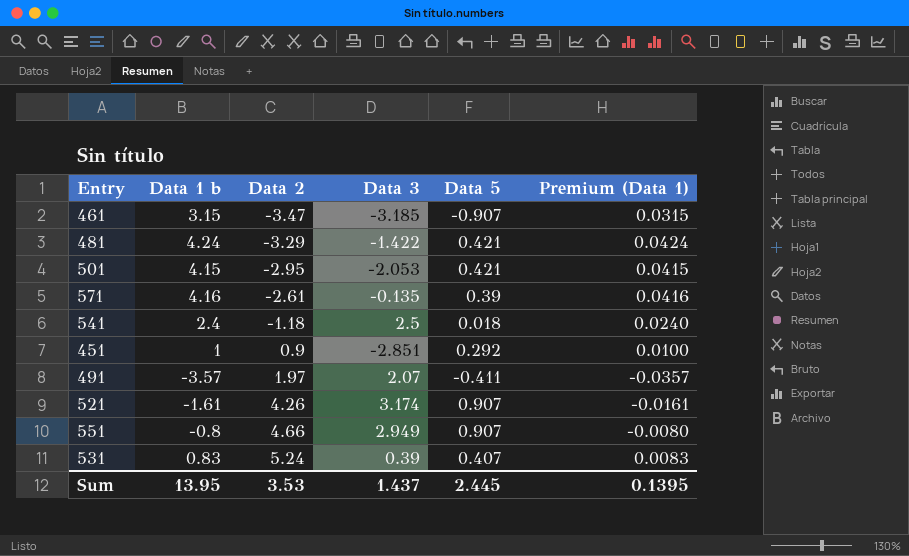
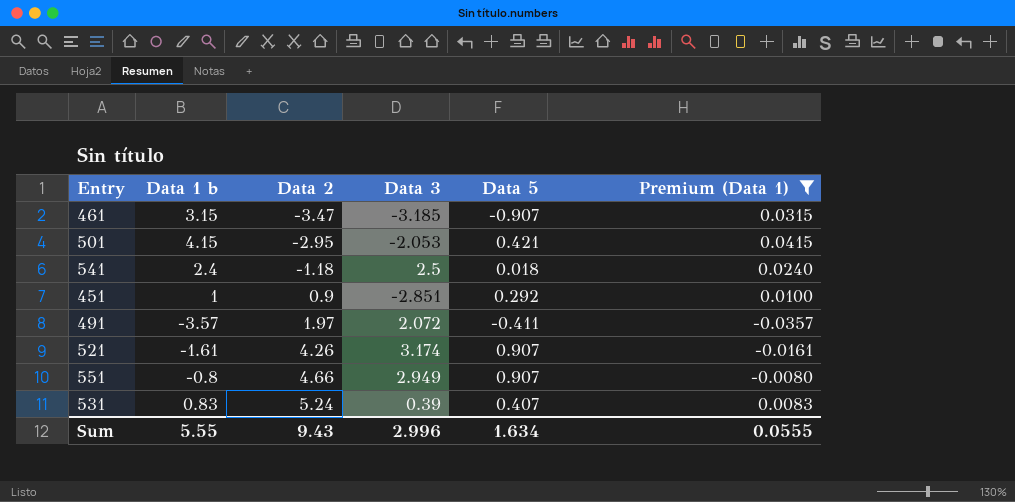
filter: none -> Premium (Data 1) <= 0.0415
491 | Data 3: 2.07 -> 2.072
Sum | Data 1 b: 13.95 -> 5.55
Sum | Data 2: 3.53 -> 9.43
Sum | Data 3: 1.437 -> 2.996
Sum | Data 5: 2.445 -> 1.634
Sum | Premium (Data 1): 0.1395 -> 0.0555

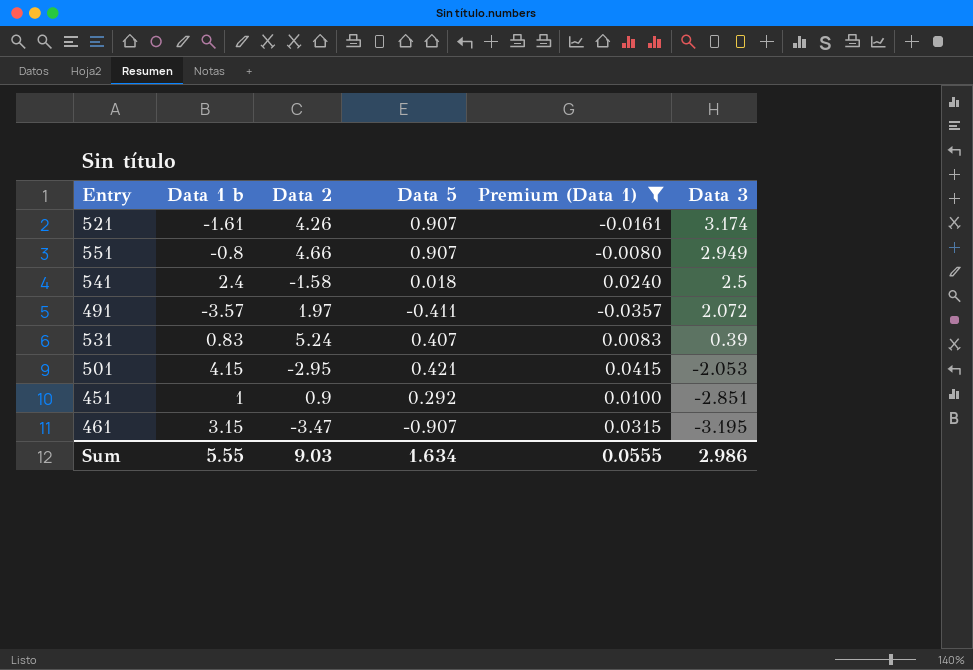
row order: Data 2 ascending -> Data 3 descending
column Data 3 | position: 4 -> 6
541 | Data 2: -1.18 -> -1.58
461 | Data 3: -3.185 -> -3.195
Sum | Data 2: 9.43 -> 9.03
Sum | Data 3: 2.996 -> 2.986

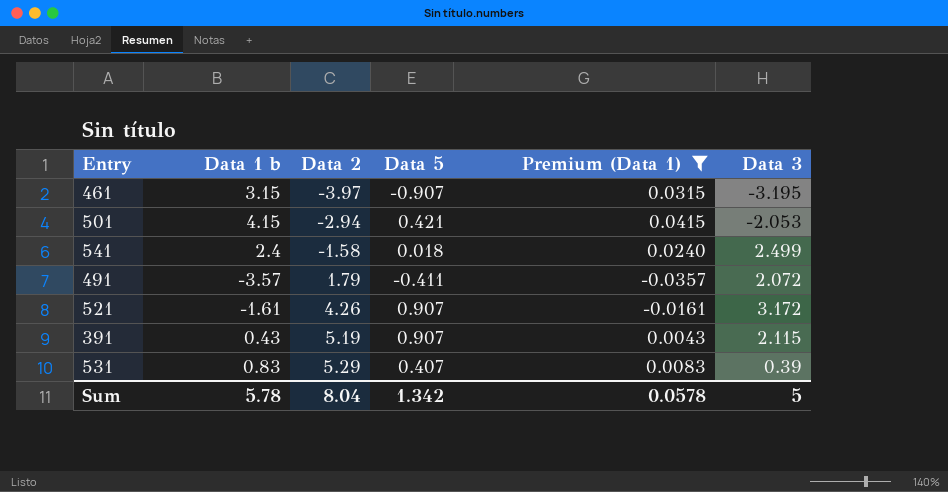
row order: Data 3 descending -> Data 2 ascending
row 551: -0.8 | 4.66 | 0.907 | -0.0080 | 2.949 -> none
row 451: 1 | 0.9 | 0.292 | 0.0100 | -2.851 -> none
461 | Data 2: -3.47 -> -3.97
501 | Data 2: -2.95 -> -2.94
541 | Data 3: 2.5 -> 2.499
491 | Data 2: 1.97 -> 1.79
521 | Data 3: 3.174 -> 3.172
row 391: none -> 0.43 | 5.19 | 0.907 | 0.0043 | 2.115
531 | Data 2: 5.24 -> 5.29
Sum | Data 1 b: 5.55 -> 5.78
Sum | Data 2: 9.03 -> 8.04
Sum | Data 5: 1.634 -> 1.342
Sum | Premium (Data 1): 0.0555 -> 0.0578
Sum | Data 3: 2.986 -> 5

